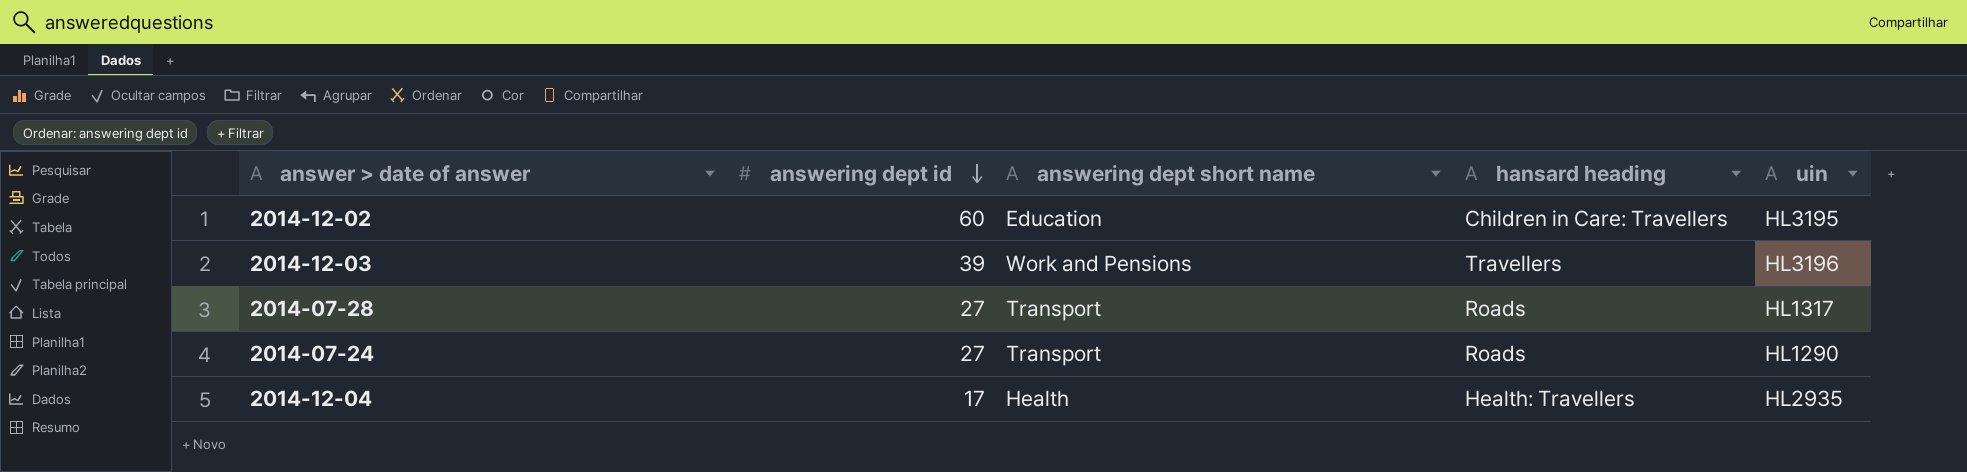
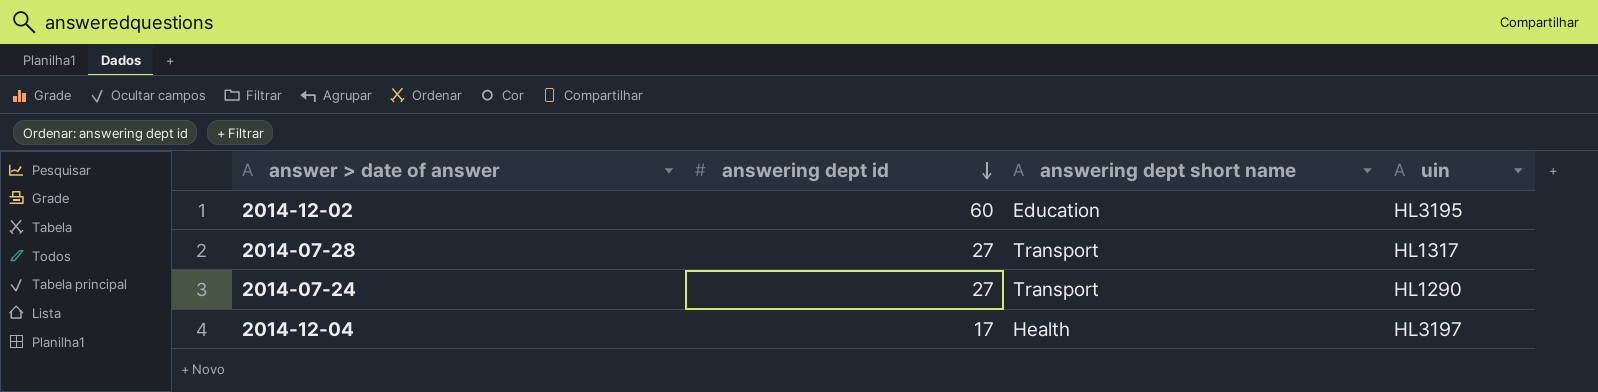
column hansard heading | position: 4 -> none
row 2014-12-03: 39 | Work and Pensions | Travellers | HL3196 -> none
2014-12-04 | uin: HL2935 -> HL3197

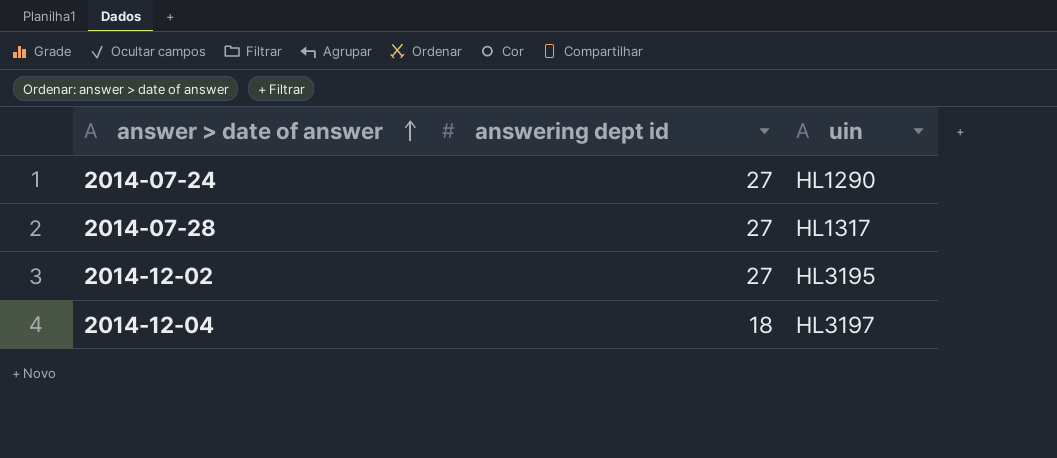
row order: answering dept id descending -> answer > date of answer ascending
column answering dept short name | position: 3 -> none
2014-12-02 | answering dept id: 60 -> 27
2014-12-04 | answering dept id: 17 -> 18

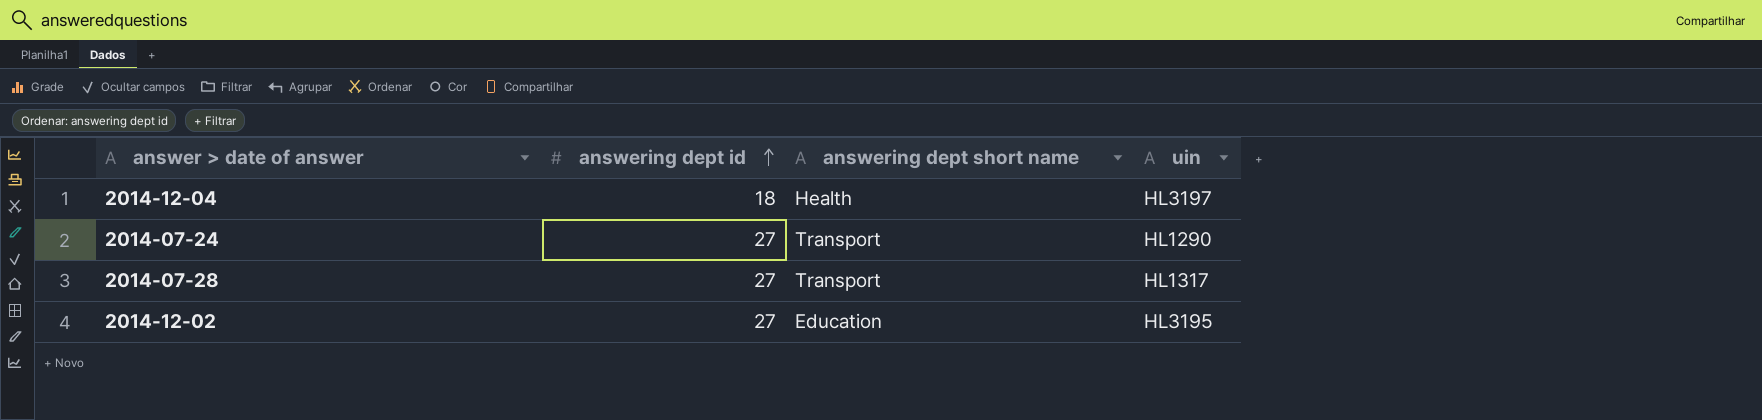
row order: answer > date of answer ascending -> answering dept id ascending
column answering dept short name | position: none -> 3

